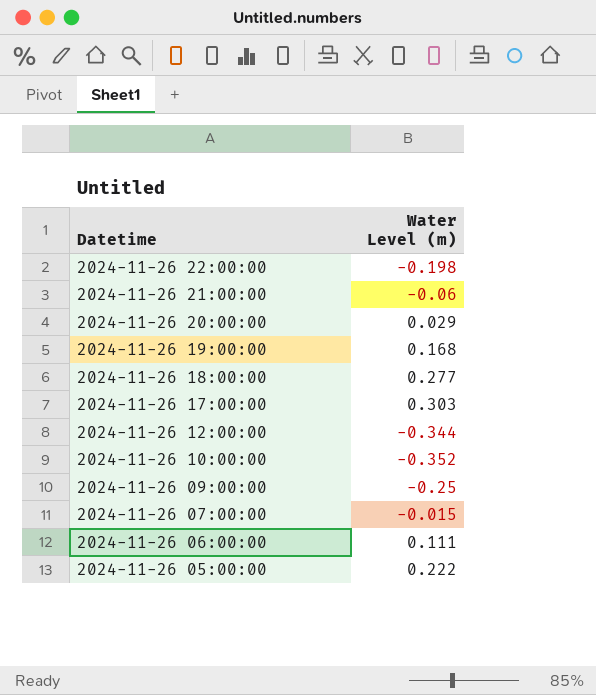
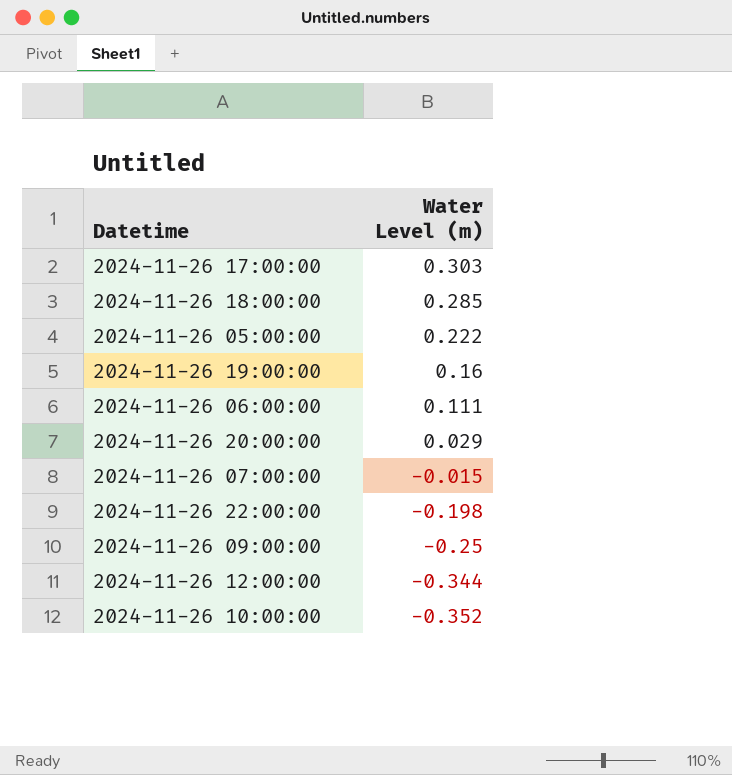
row order: Datetime descending -> Water Level (m) descending
row 2024-11-26 21:00:00: -0.06 -> none
2024-11-26 18:00:00 | Water Level (m): 0.277 -> 0.285
2024-11-26 19:00:00 | Water Level (m): 0.168 -> 0.16

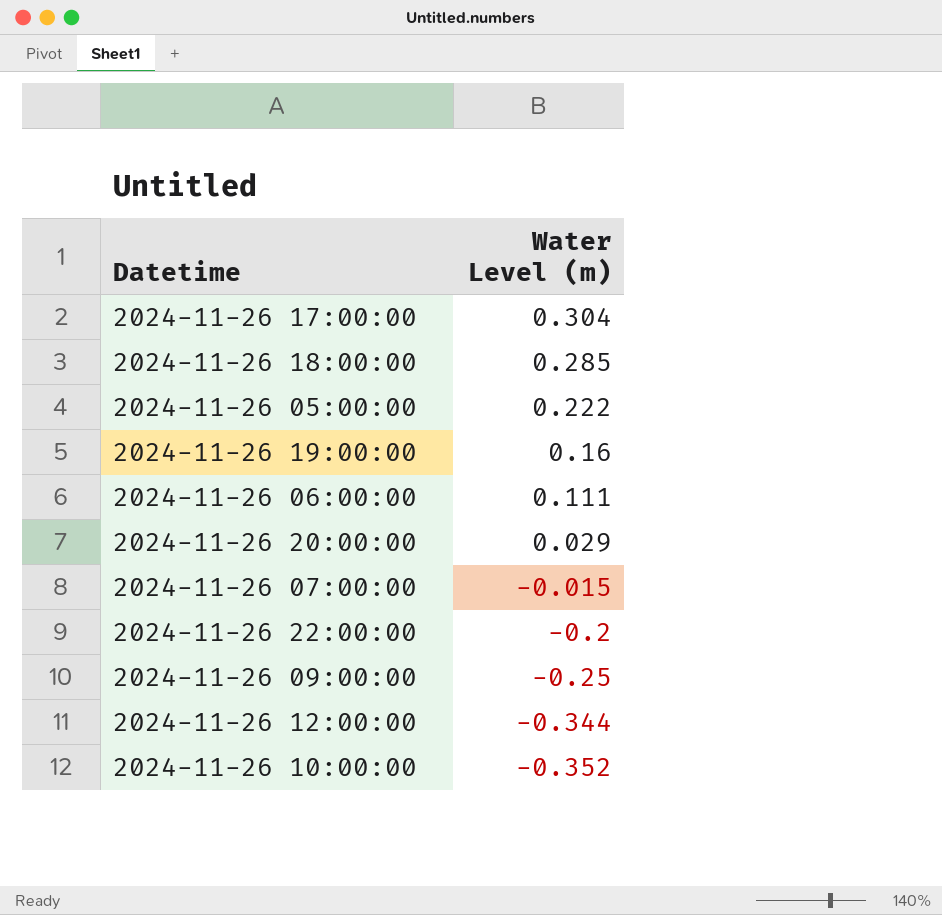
2024-11-26 17:00:00 | Water Level (m): 0.303 -> 0.304
2024-11-26 22:00:00 | Water Level (m): -0.198 -> -0.2

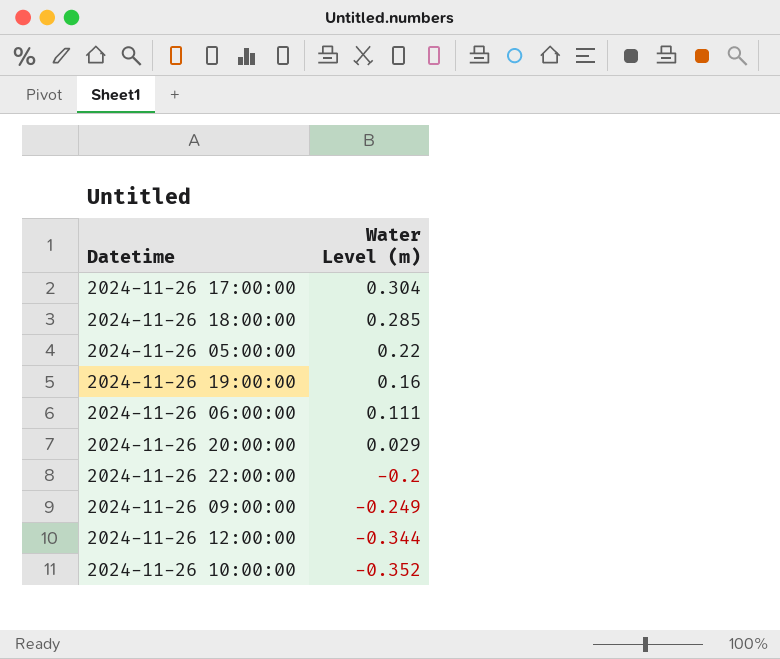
row 2024-11-26 07:00:00: -0.015 -> none
2024-11-26 05:00:00 | Water Level (m): 0.222 -> 0.22
2024-11-26 09:00:00 | Water Level (m): -0.25 -> -0.249

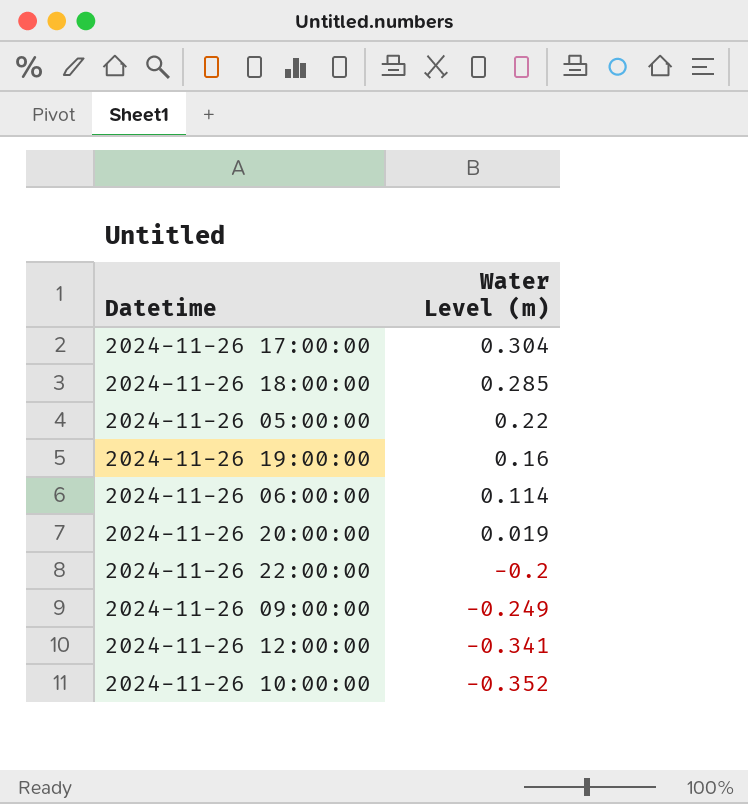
2024-11-26 06:00:00 | Water Level (m): 0.111 -> 0.114
2024-11-26 20:00:00 | Water Level (m): 0.029 -> 0.019
2024-11-26 12:00:00 | Water Level (m): -0.344 -> -0.341

